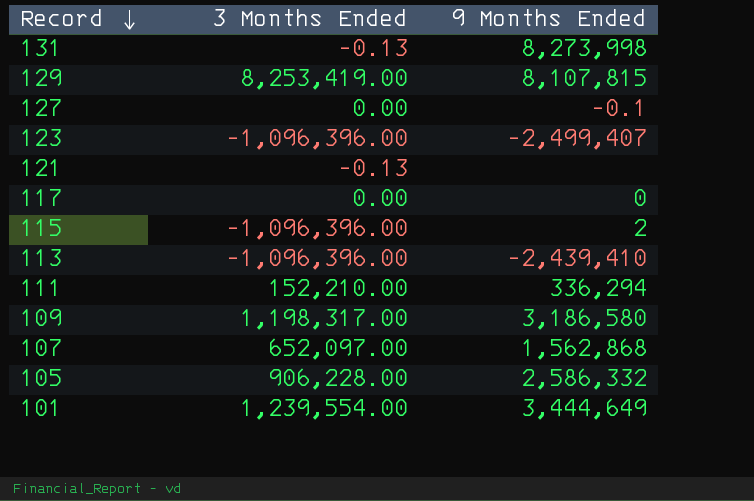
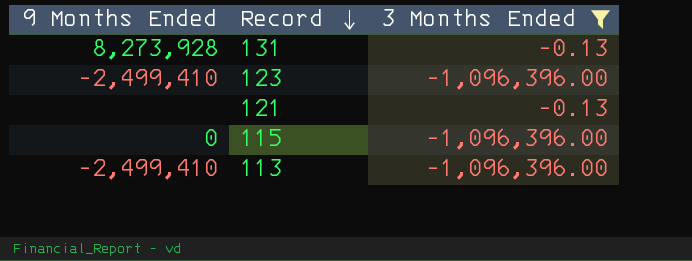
filter: none -> 3 Months Ended <= -0.13
column 9 Months Ended | position: 3 -> 1
131 | 9 Months Ended: 8,273,998 -> 8,273,928
123 | 9 Months Ended: -2,499,407 -> -2,499,410
115 | 9 Months Ended: 2 -> 0
113 | 9 Months Ended: -2,439,410 -> -2,499,410

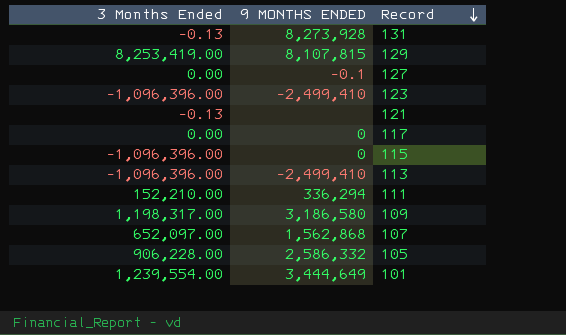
filter: 3 Months Ended <= -0.13 -> none
column 3 Months Ended | position: 3 -> 1
column name: 9 Months Ended -> 9 MONTHS ENDED

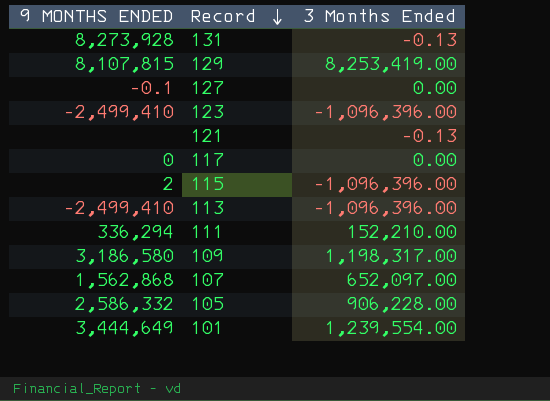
column 3 Months Ended | position: 1 -> 3
115 | 9 MONTHS ENDED: 0 -> 2

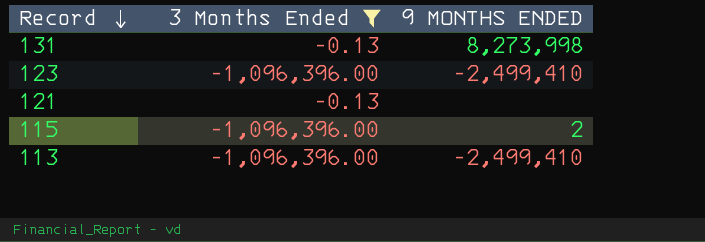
filter: none -> 3 Months Ended <= -0.13
column 9 MONTHS ENDED | position: 1 -> 3
131 | 9 MONTHS ENDED: 8,273,928 -> 8,273,998

